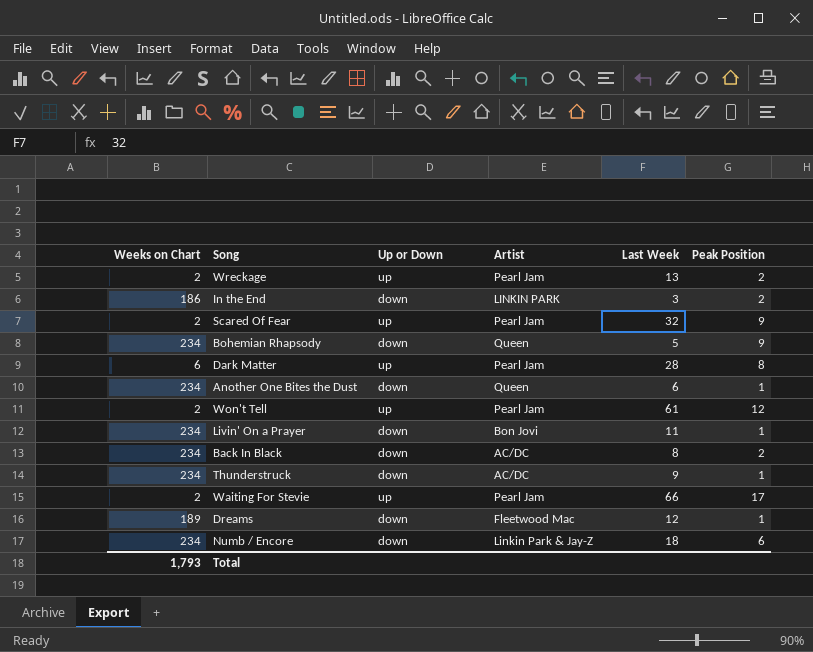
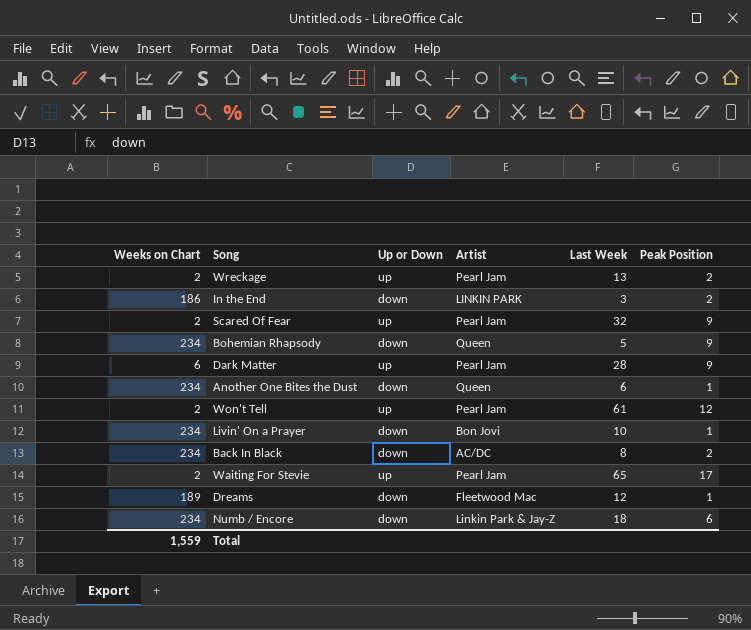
row Thunderstruck: 234 | down | AC/DC | 9 | 1 -> none
Dark Matter | Peak Position: 8 -> 9
Livin' On a Prayer | Last Week: 11 -> 10
Waiting For Stevie | Last Week: 66 -> 65
Total | Weeks on Chart: 1,793 -> 1,559

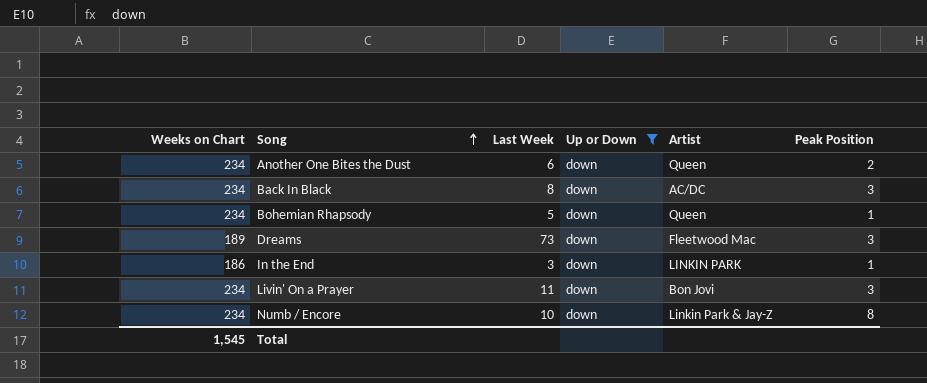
filter: none -> Up or Down = down
row order: none -> Song ascending
column Last Week | position: 5 -> 3
Another One Bites the Dust | Peak Position: 1 -> 2
Back In Black | Peak Position: 2 -> 3
Bohemian Rhapsody | Peak Position: 9 -> 1
Dreams | Last Week: 12 -> 73
Dreams | Peak Position: 1 -> 3
In the End | Peak Position: 2 -> 1
Livin' On a Prayer | Last Week: 10 -> 11
Livin' On a Prayer | Peak Position: 1 -> 3
Numb / Encore | Last Week: 18 -> 10
Numb / Encore | Peak Position: 6 -> 8
Total | Weeks on Chart: 1,559 -> 1,545

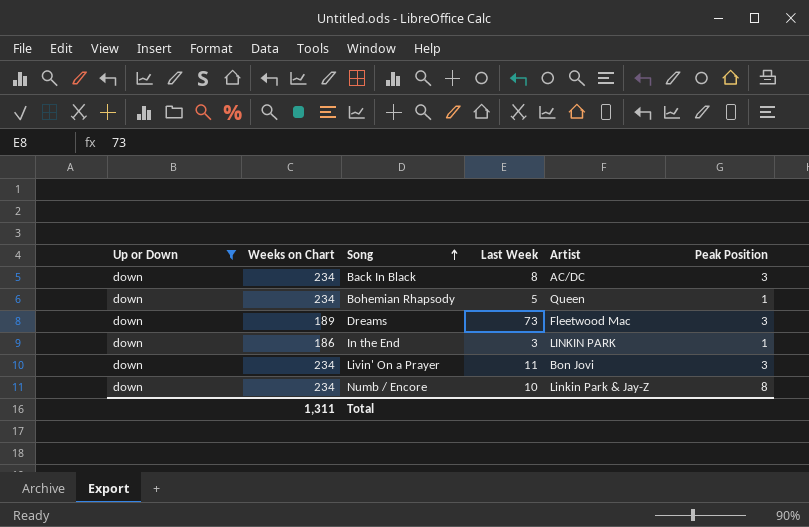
column Up or Down | position: 4 -> 1
row Another One Bites the Dust: 234 | 6 | down | Queen | 2 -> none
Total | Weeks on Chart: 1,545 -> 1,311

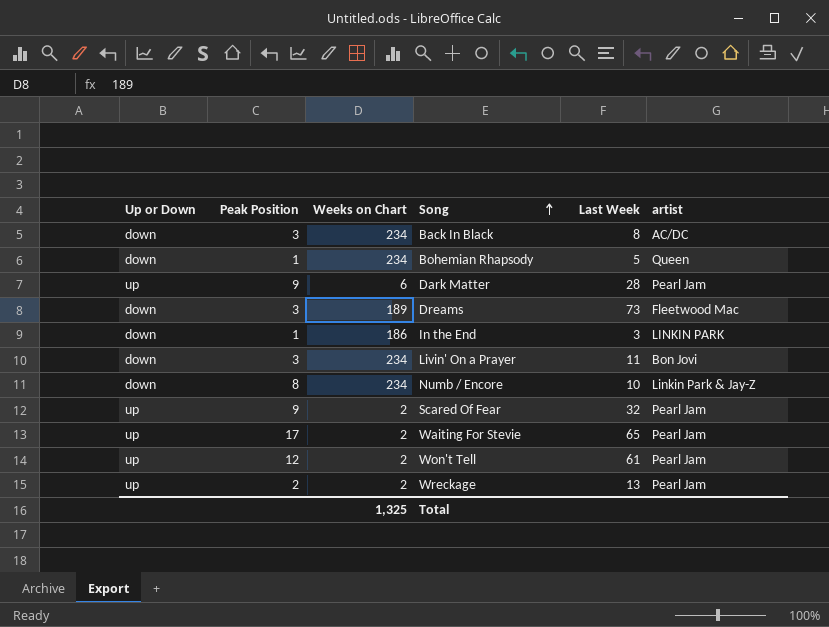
filter: Up or Down = down -> none
column Peak Position | position: 6 -> 2
column name: Artist -> artist
Total | Weeks on Chart: 1,311 -> 1,325

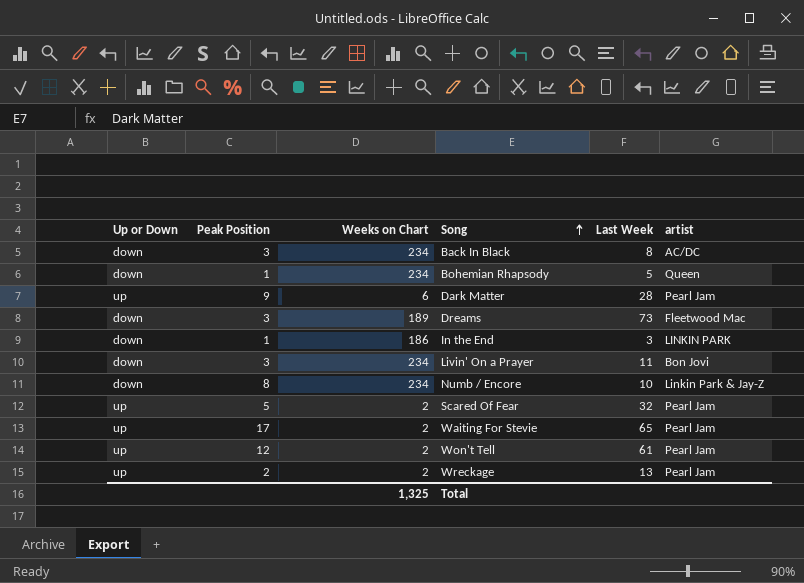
Scared Of Fear | Peak Position: 9 -> 5

